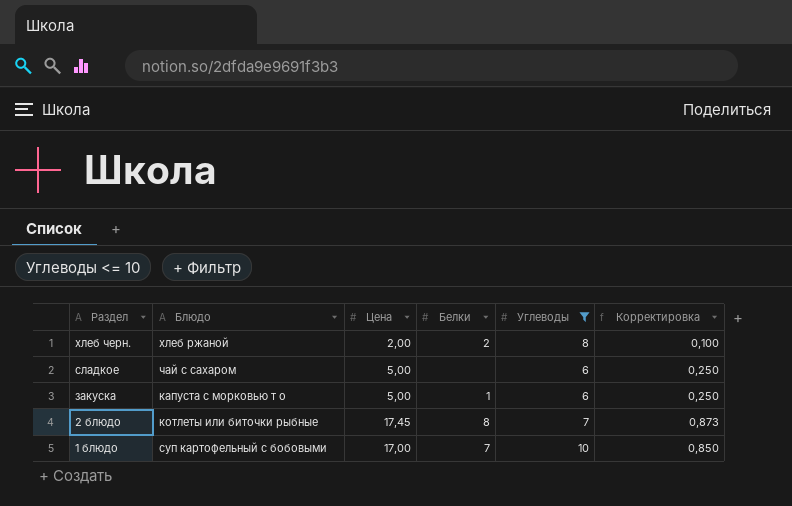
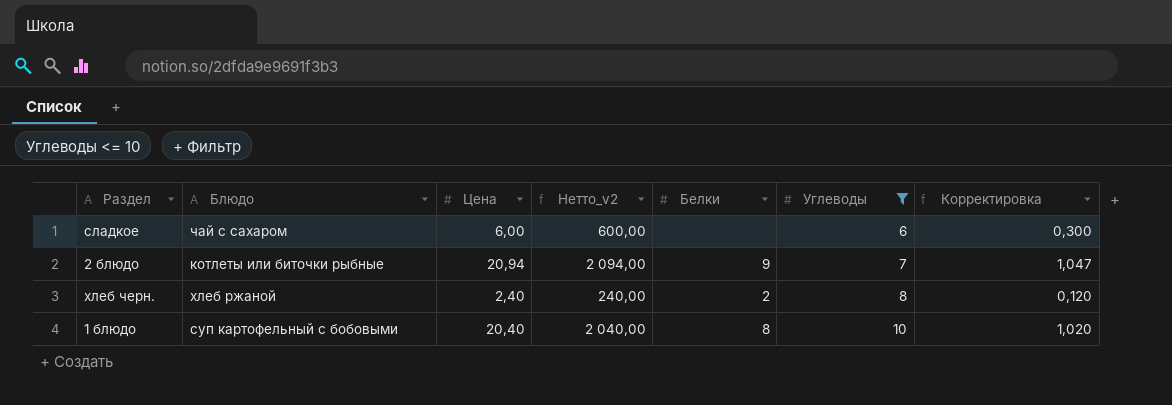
row order: Раздел descending -> Углеводы ascending
column Нетто_v2 | formula: none -> [Цена] * 100
row закуска: капуста с морковью т о | 5,00 | 1 | 6 | 0,250 -> none
сладкое | Цена: 5,00 -> 6,00
сладкое | Корректировка: 0,250 -> 0,300
2 блюдо | Цена: 17,45 -> 20,94
2 блюдо | Белки: 8 -> 9
2 блюдо | Корректировка: 0,873 -> 1,047
хлеб черн. | Цена: 2,00 -> 2,40
хлеб черн. | Корректировка: 0,100 -> 0,120
1 блюдо | Цена: 17,00 -> 20,40
1 блюдо | Белки: 7 -> 8
1 блюдо | Корректировка: 0,850 -> 1,020

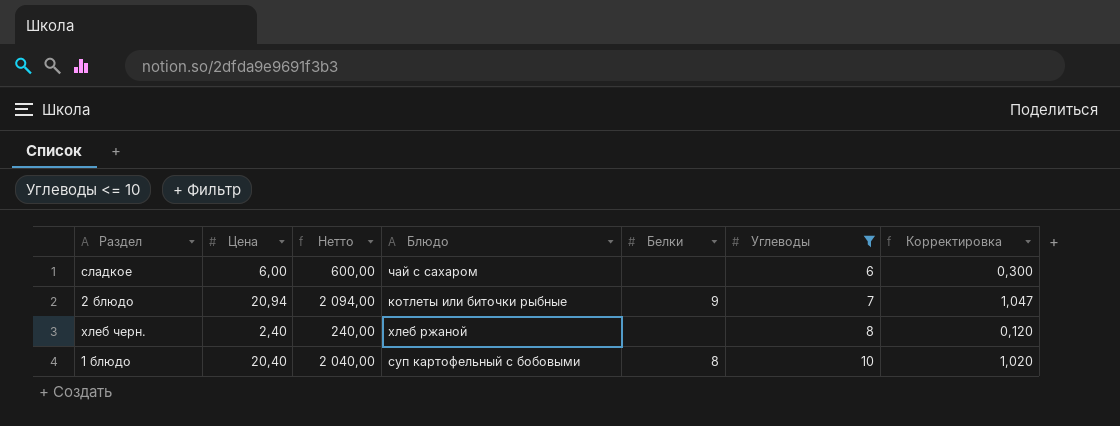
column name: Нетто_v2 -> Нетто
column Блюдо | position: 2 -> 4
хлеб черн. | Белки: 2 -> none

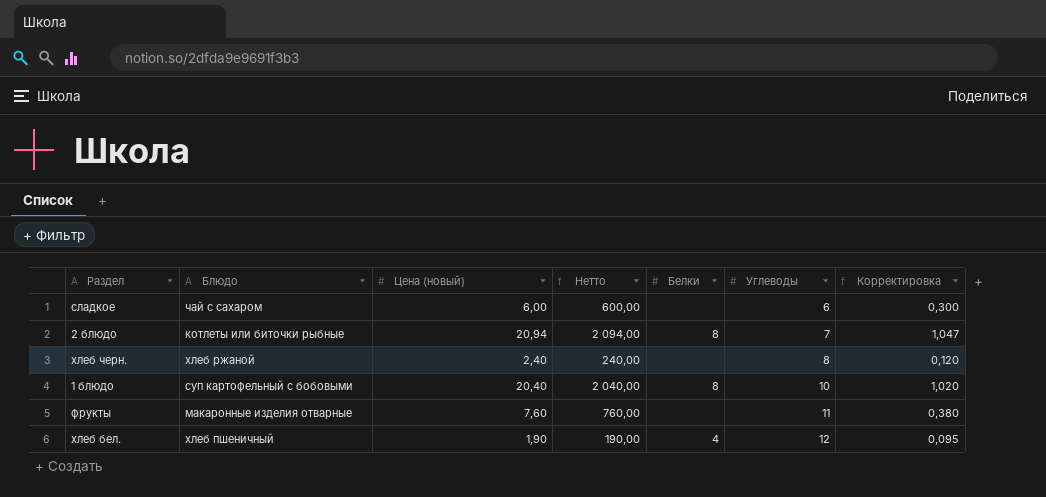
filter: Углеводы <= 10 -> none
column Блюдо | position: 4 -> 2
column name: Цена -> Цена (новый)
2 блюдо | Белки: 9 -> 8

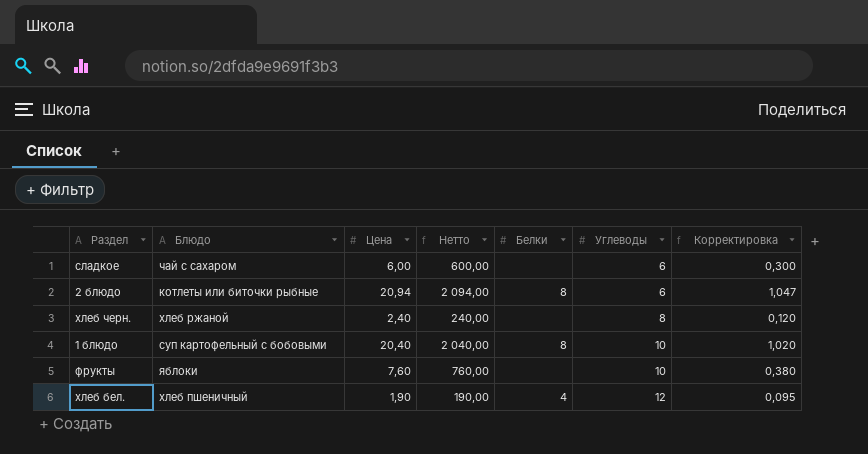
column name: Цена (новый) -> Цена
2 блюдо | Углеводы: 7 -> 6
фрукты | Блюдо: макаронные изделия отварные -> яблоки
фрукты | Углеводы: 11 -> 10

